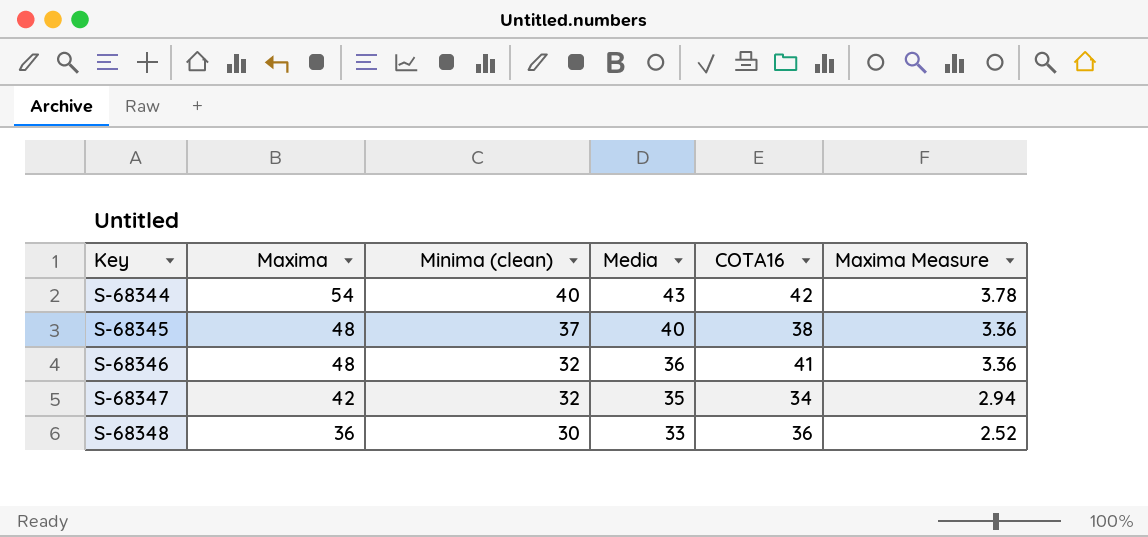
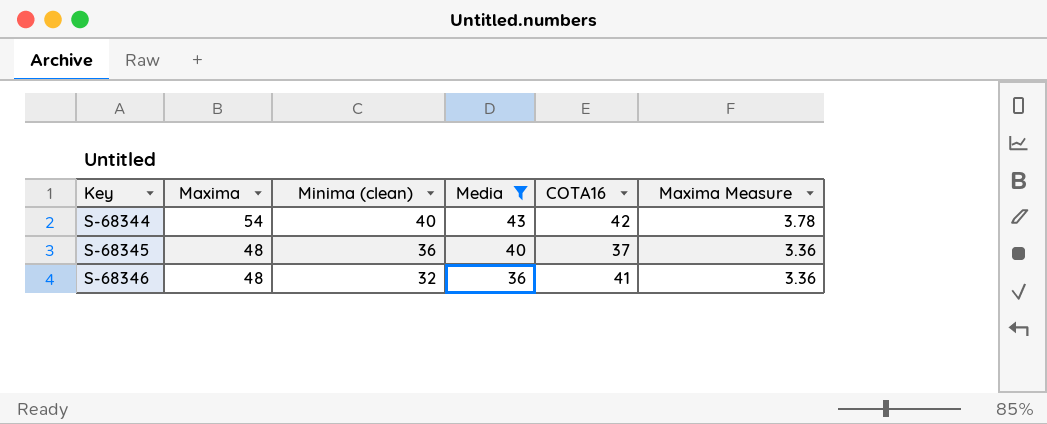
filter: none -> Media >= 36
S-68345 | Minima (clean): 37 -> 36
S-68345 | COTA16: 38 -> 37

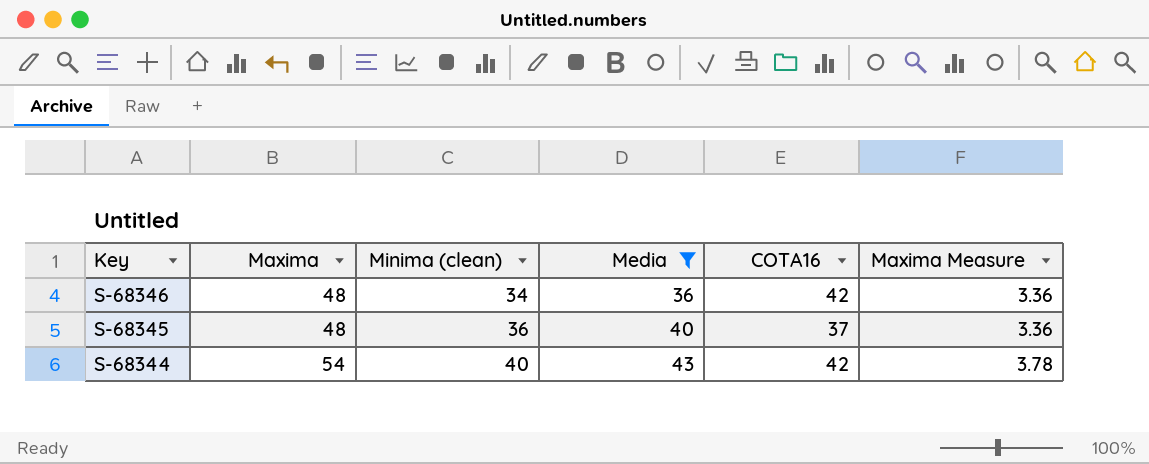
row order: Key ascending -> Key descending
S-68346 | Minima (clean): 32 -> 34
S-68346 | COTA16: 41 -> 42

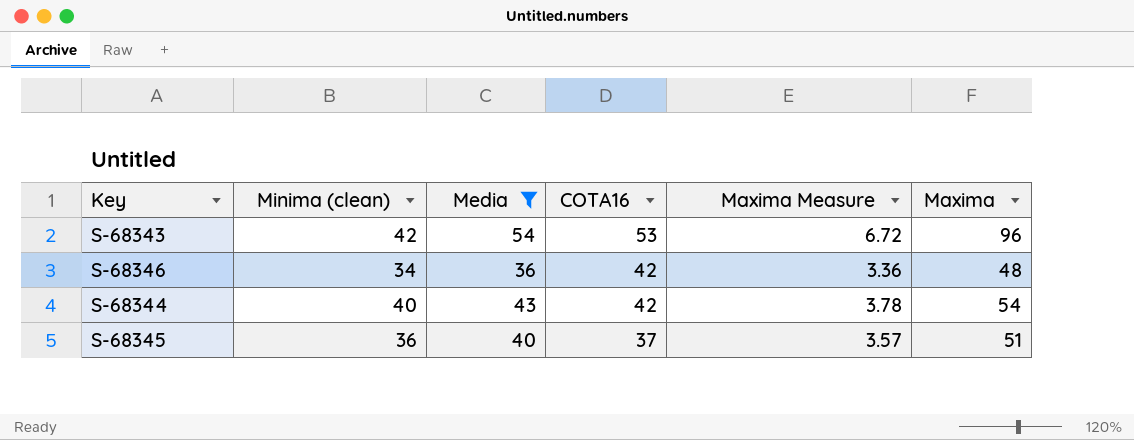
row order: Key descending -> COTA16 descending
column Maxima | position: 2 -> 6
row S-68343: none -> 42 | 54 | 53 | 6.72 | 96
S-68345 | Maxima Measure: 3.36 -> 3.57
S-68345 | Maxima: 48 -> 51

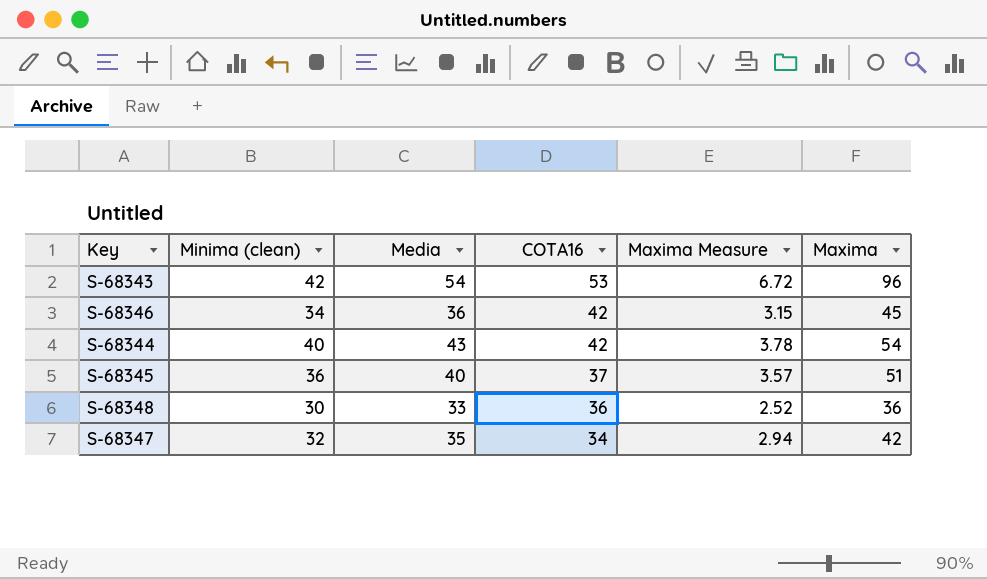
filter: Media >= 36 -> none
S-68346 | Maxima Measure: 3.36 -> 3.15
S-68346 | Maxima: 48 -> 45

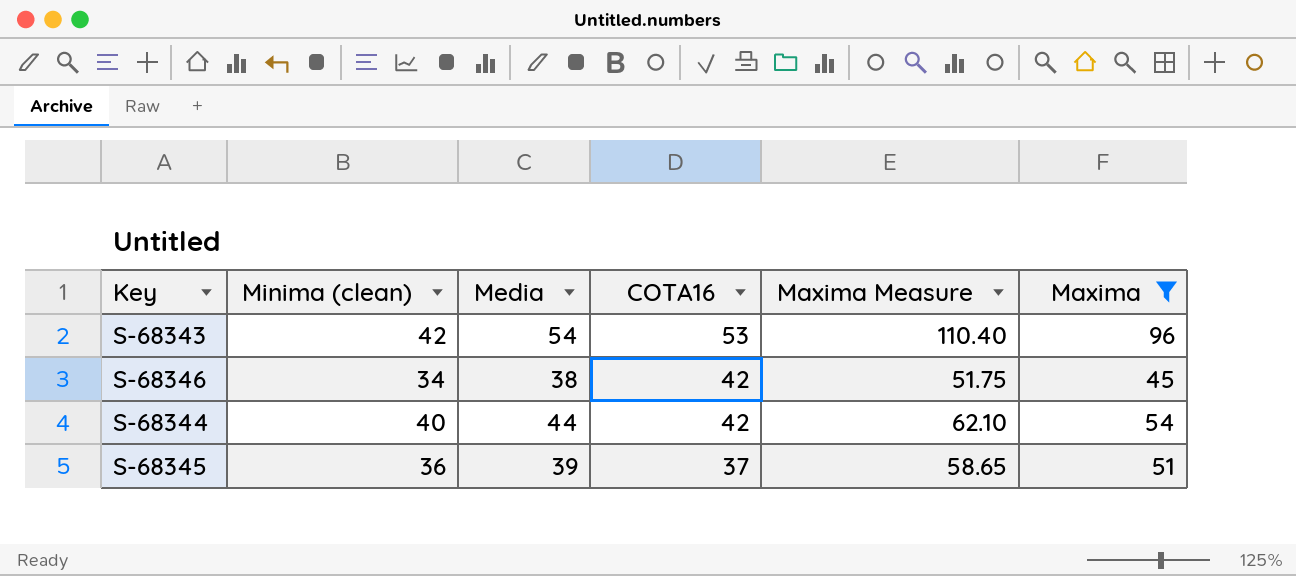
filter: none -> Maxima >= 45
column Maxima Measure | formula: [Maxima] * 0.07 -> [Maxima] * 1.15
S-68346 | Media: 36 -> 38
S-68344 | Media: 43 -> 44
S-68345 | Media: 40 -> 39

